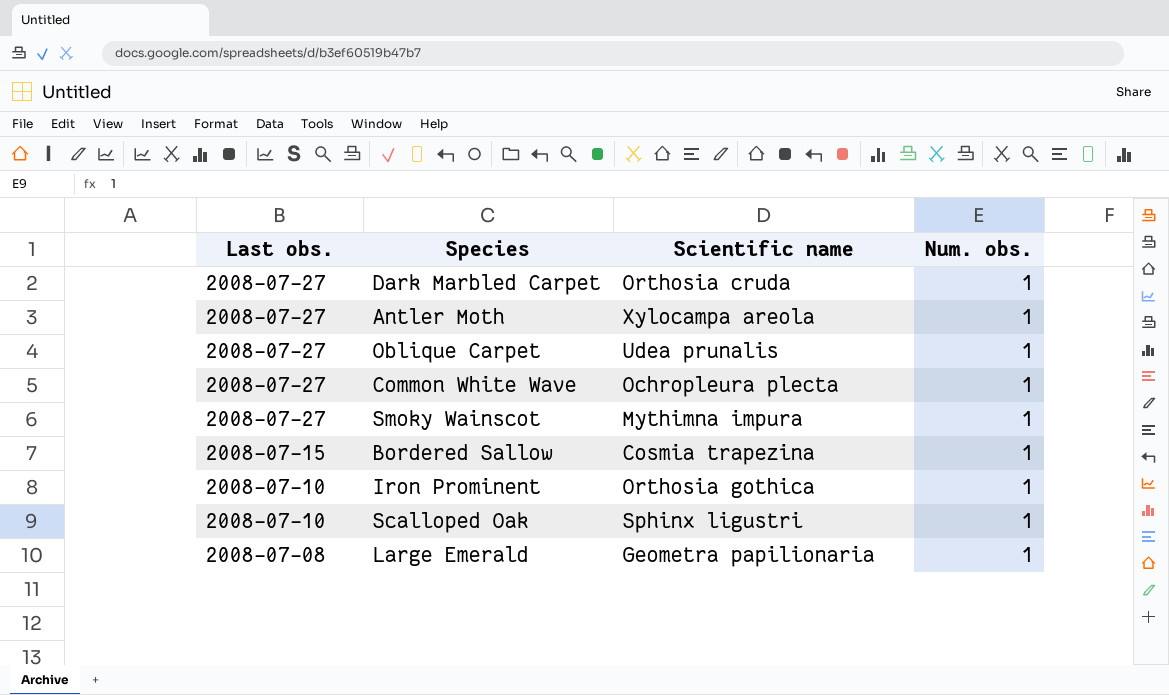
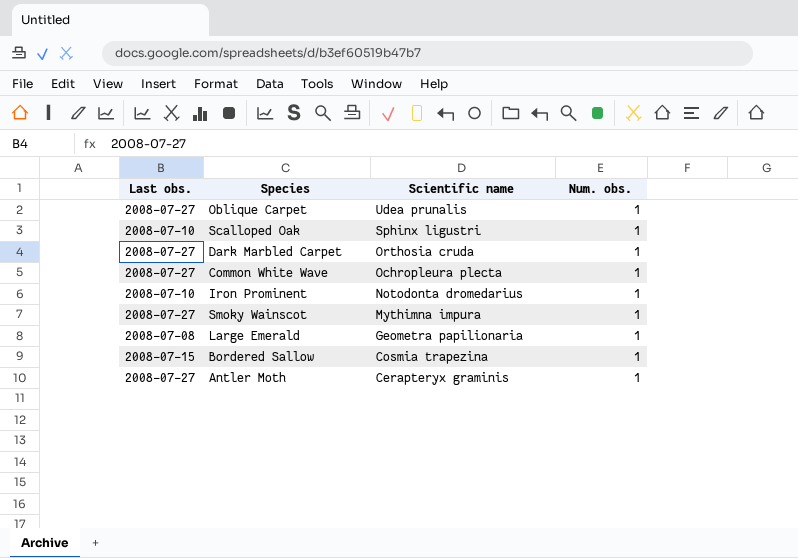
row order: Last obs. descending -> Scientific name descending
Iron Prominent | Scientific name: Orthosia gothica -> Notodonta dromedarius
Antler Moth | Scientific name: Xylocampa areola -> Cerapteryx graminis

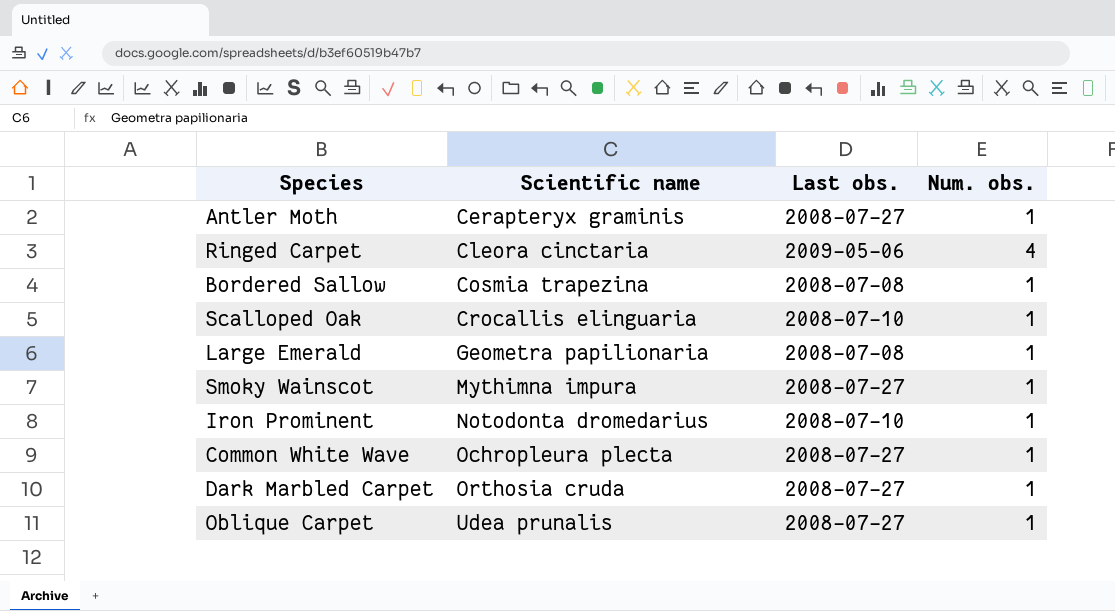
row order: Scientific name descending -> Scientific name ascending
column Last obs. | position: 1 -> 3
row Ringed Carpet: none -> Cleora cinctaria | 2009-05-06 | 4
Bordered Sallow | Last obs.: 2008-07-15 -> 2008-07-08
Scalloped Oak | Scientific name: Sphinx ligustri -> Crocallis elinguaria

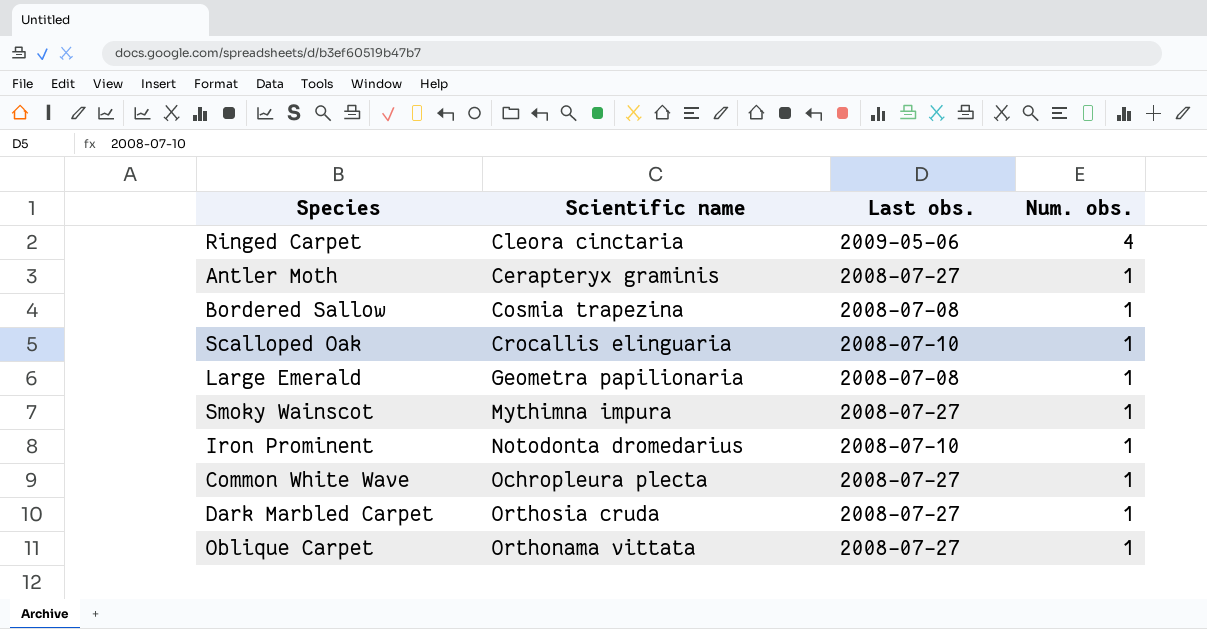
row order: Scientific name ascending -> Num. obs. descending
Oblique Carpet | Scientific name: Udea prunalis -> Orthonama vittata

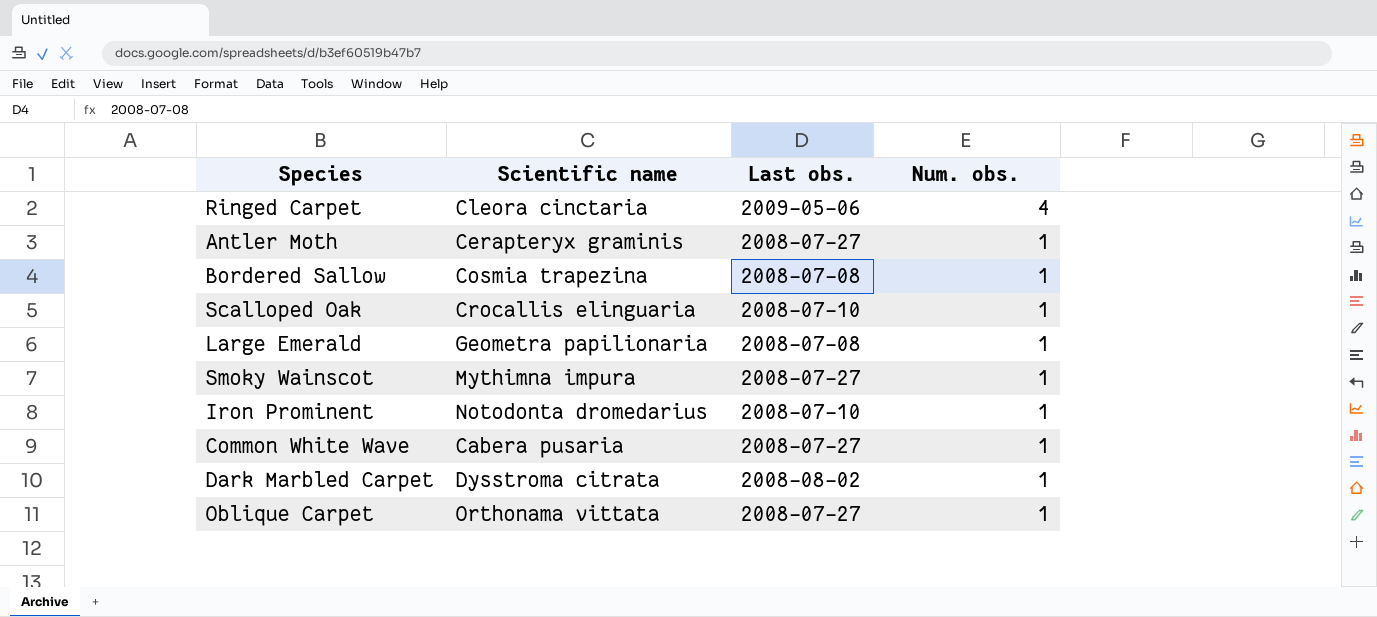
Common White Wave | Scientific name: Ochropleura plecta -> Cabera pusaria
Dark Marbled Carpet | Scientific name: Orthosia cruda -> Dysstroma citrata
Dark Marbled Carpet | Last obs.: 2008-07-27 -> 2008-08-02

